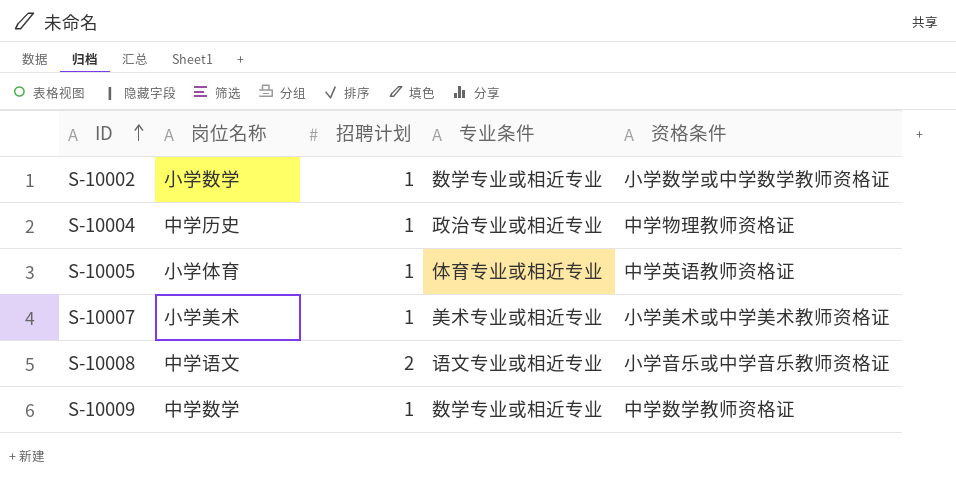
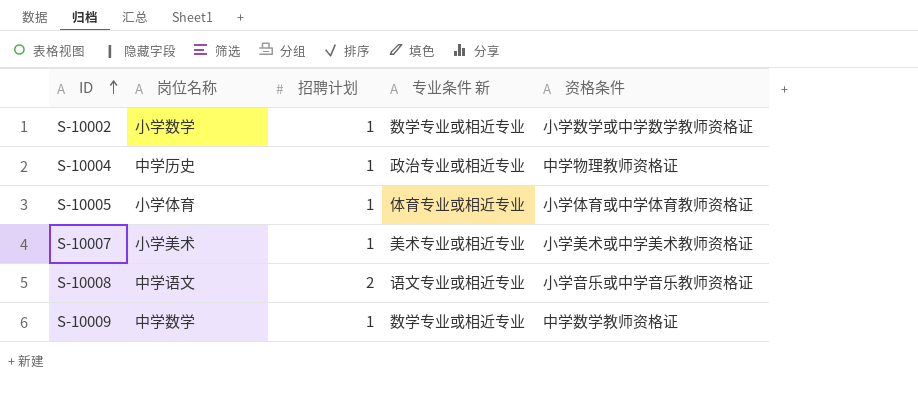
column name: 专业条件 -> 专业条件 新
S-10005 | 资格条件: 中学英语教师资格证 -> 小学体育或中学体育教师资格证

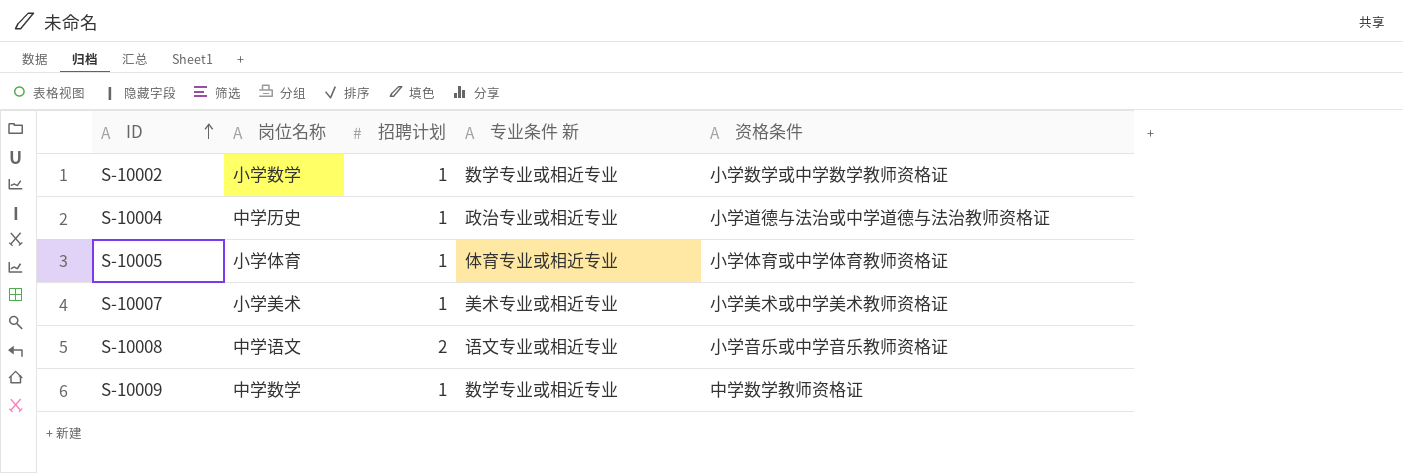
S-10004 | 资格条件: 中学物理教师资格证 -> 小学道德与法治或中学道德与法治教师资格证

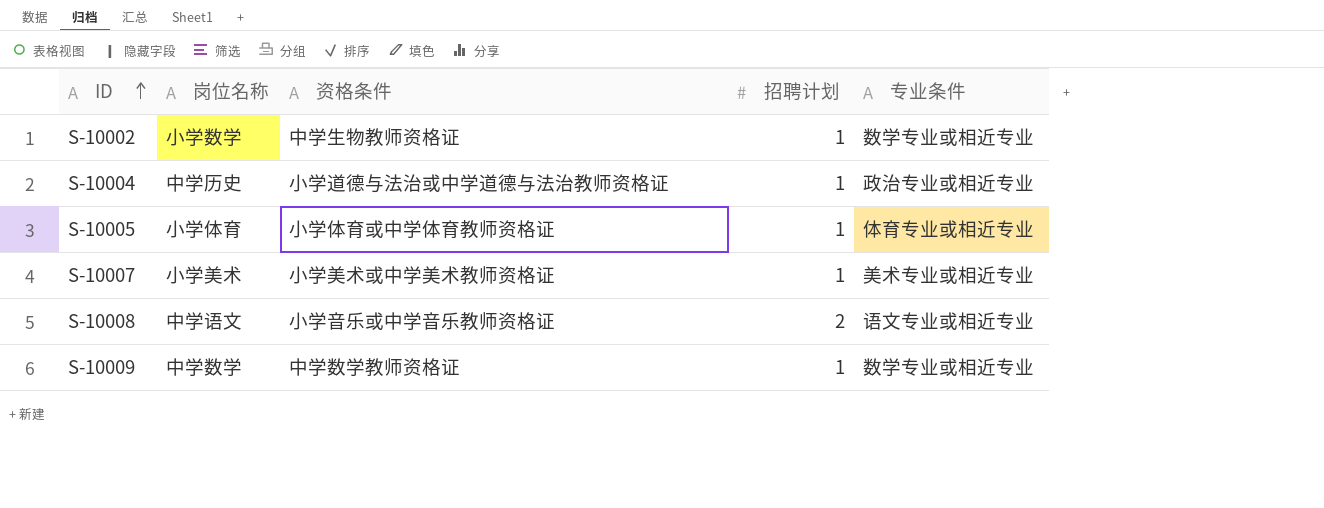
column 资格条件 | position: 5 -> 3
column name: 专业条件 新 -> 专业条件
S-10002 | 资格条件: 小学数学或中学数学教师资格证 -> 中学生物教师资格证

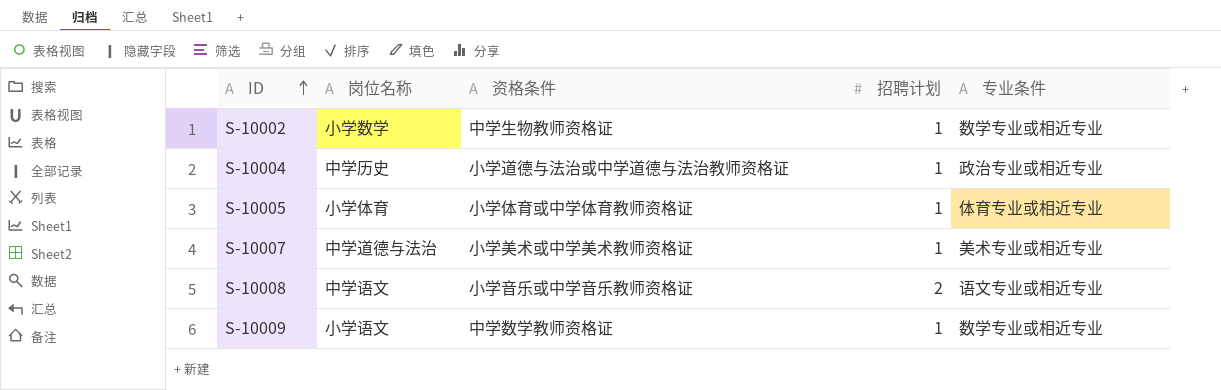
S-10007 | 岗位名称: 小学美术 -> 中学道德与法治
S-10009 | 岗位名称: 中学数学 -> 小学语文

